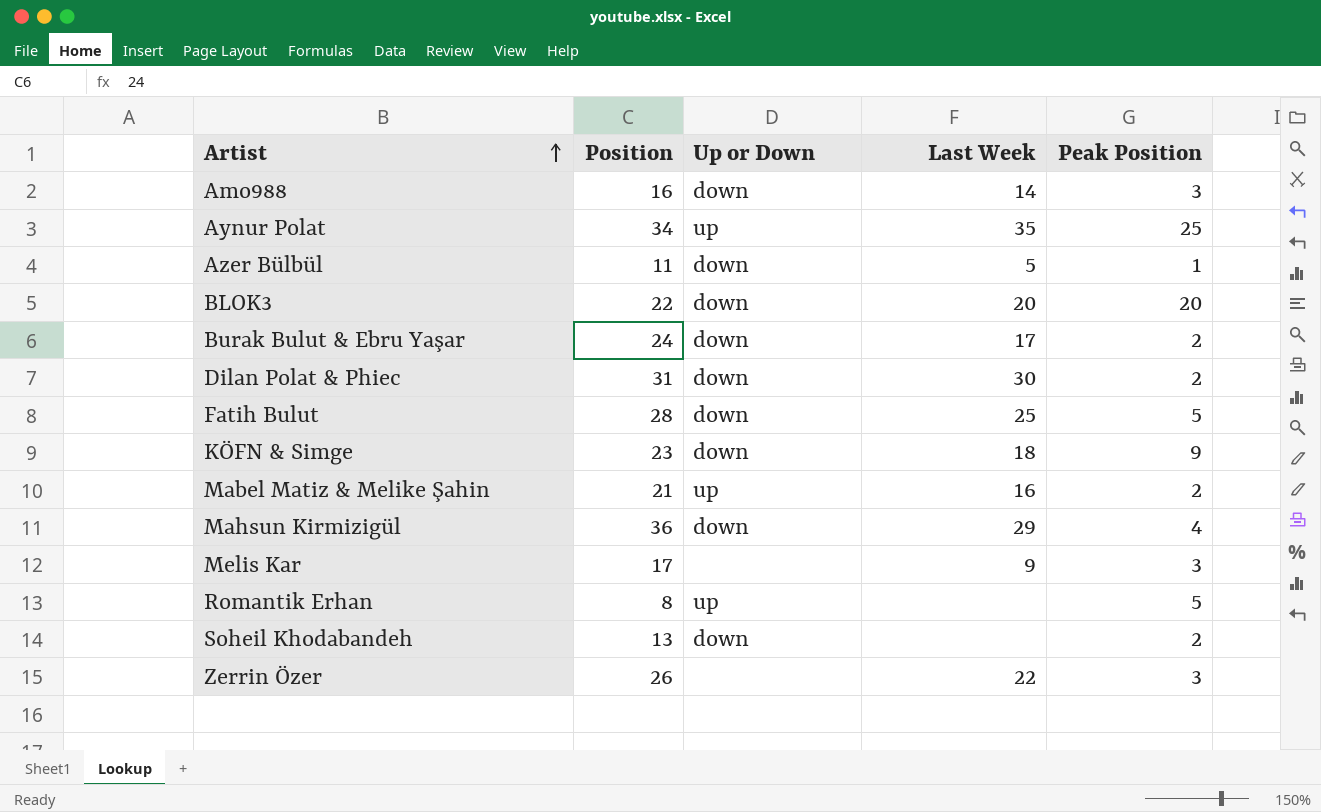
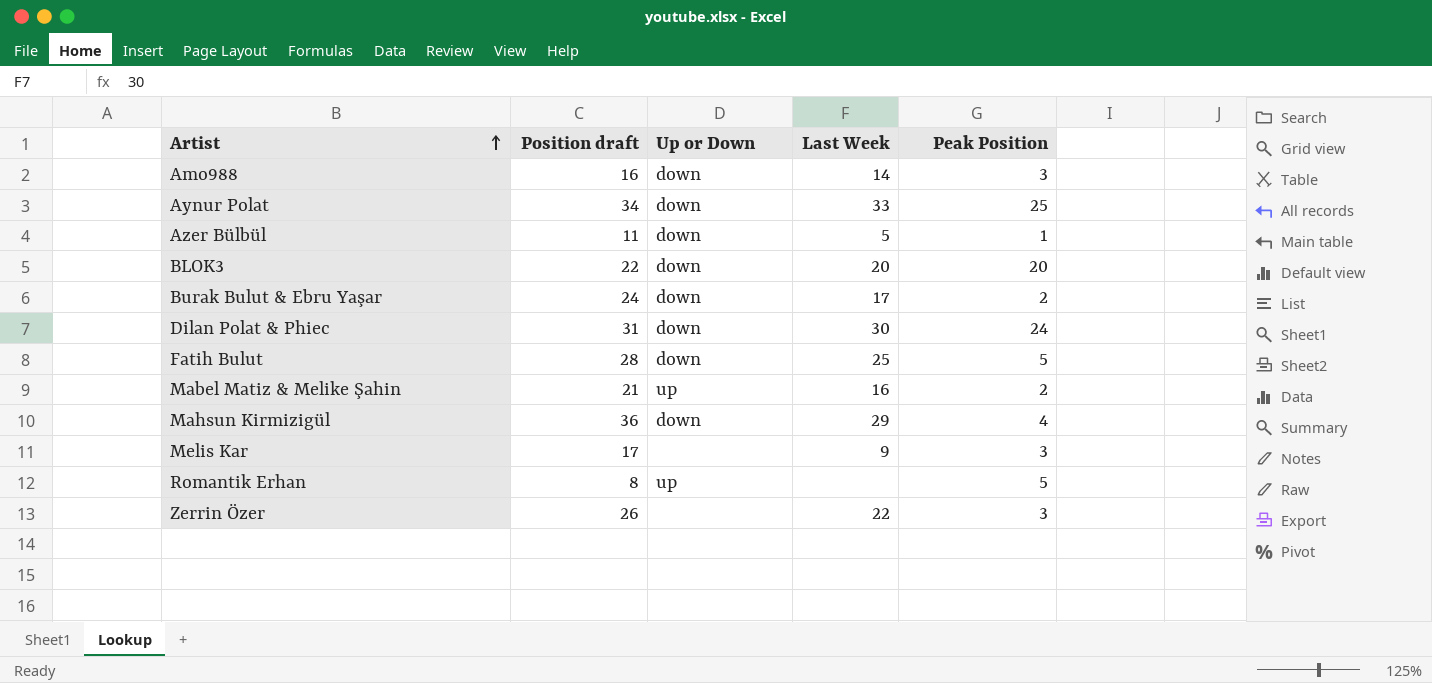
column name: Position -> Position draft
row KÖFN & Simge: 23 | down | 18 | 9 -> none
row Soheil Khodabandeh: 13 | down | none | 2 -> none
Aynur Polat | Up or Down: up -> down
Aynur Polat | Last Week: 35 -> 33
Dilan Polat & Phiec | Peak Position: 2 -> 24

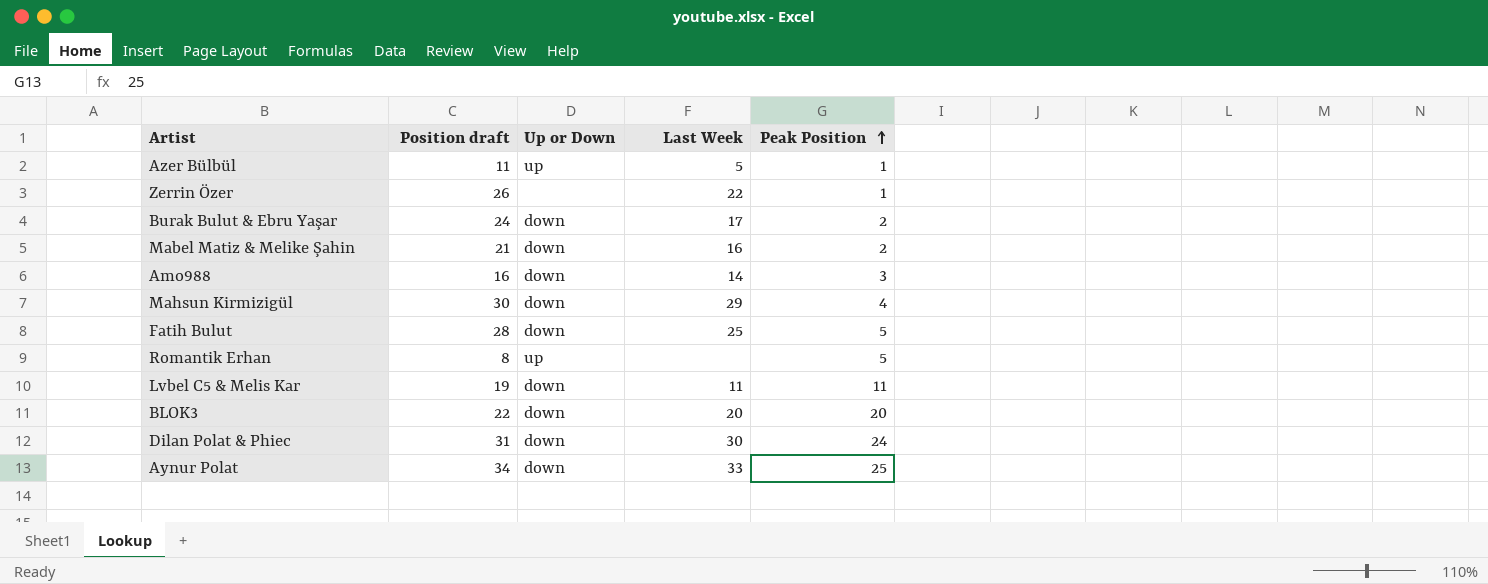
row order: Artist ascending -> Peak Position ascending
row Melis Kar: 17 | none | 9 | 3 -> none
Azer Bülbül | Up or Down: down -> up
Zerrin Özer | Peak Position: 3 -> 1
Mabel Matiz & Melike Şahin | Up or Down: up -> down
Mahsun Kirmizigül | Position draft: 36 -> 30
row Lvbel C5 & Melis Kar: none -> 19 | down | 11 | 11

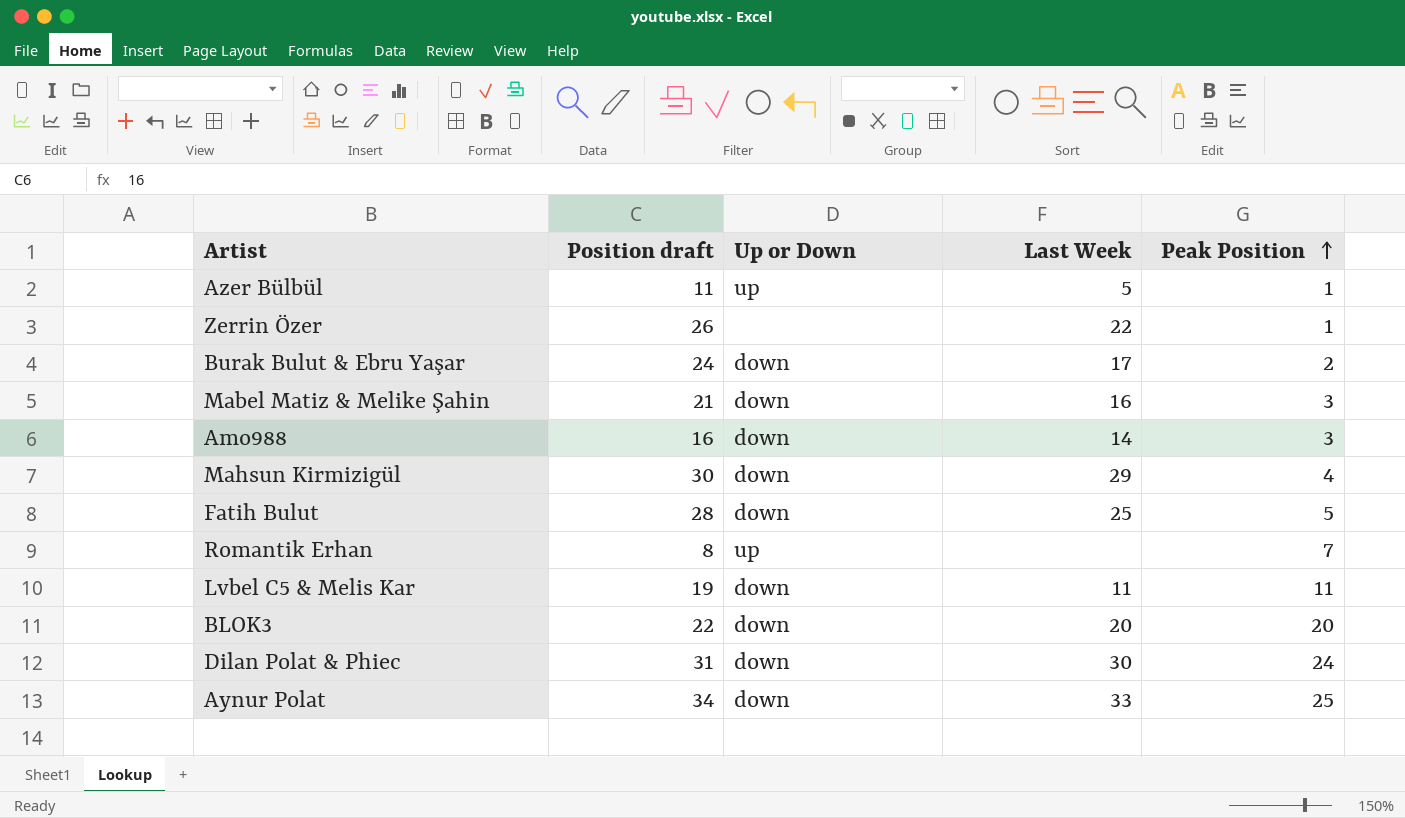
Mabel Matiz & Melike Şahin | Peak Position: 2 -> 3
Romantik Erhan | Peak Position: 5 -> 7

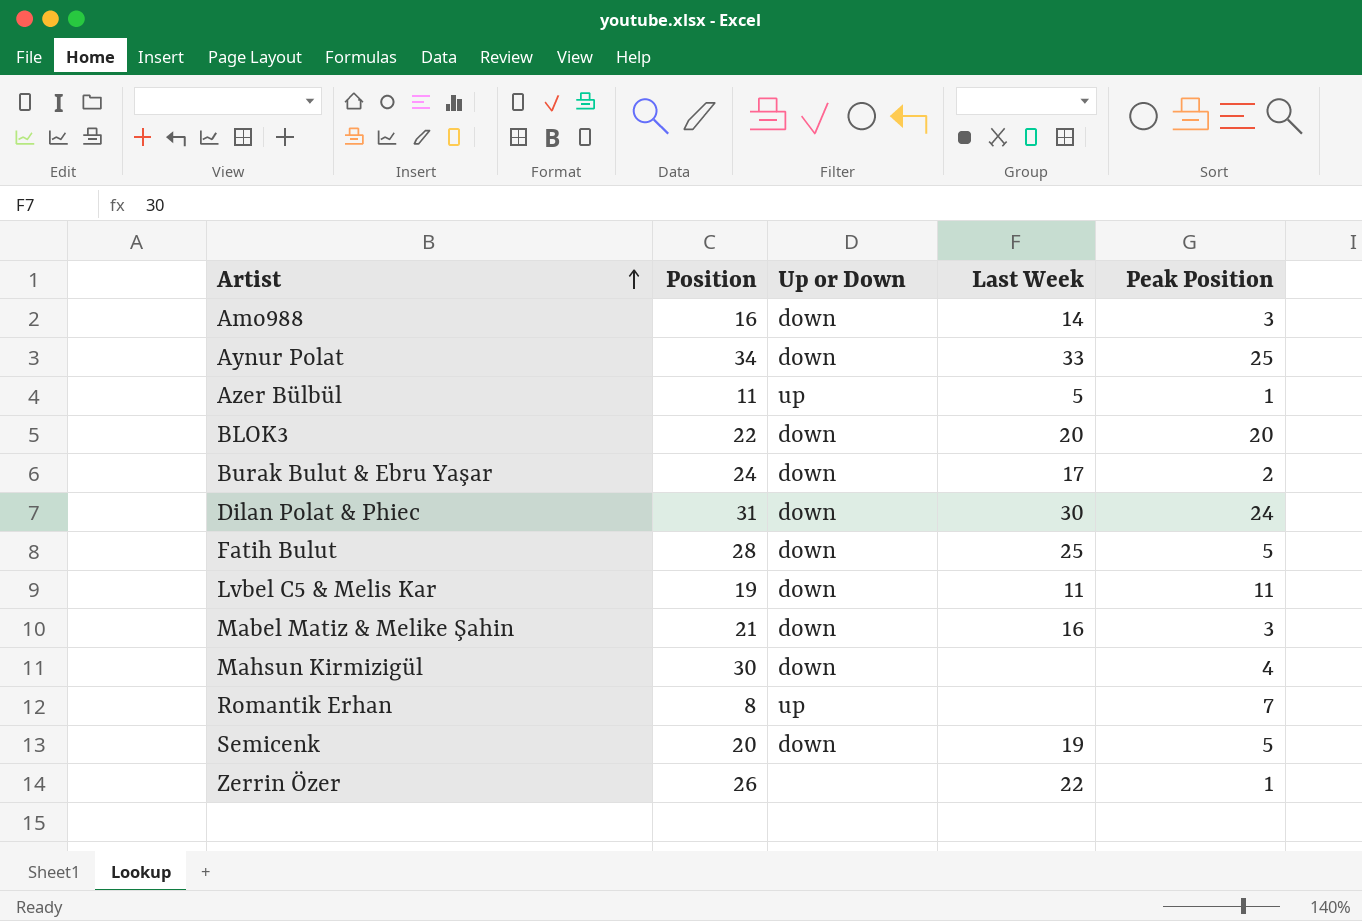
row order: Peak Position ascending -> Artist ascending
column name: Position draft -> Position
Mahsun Kirmizigül | Last Week: 29 -> none
row Semicenk: none -> 20 | down | 19 | 5

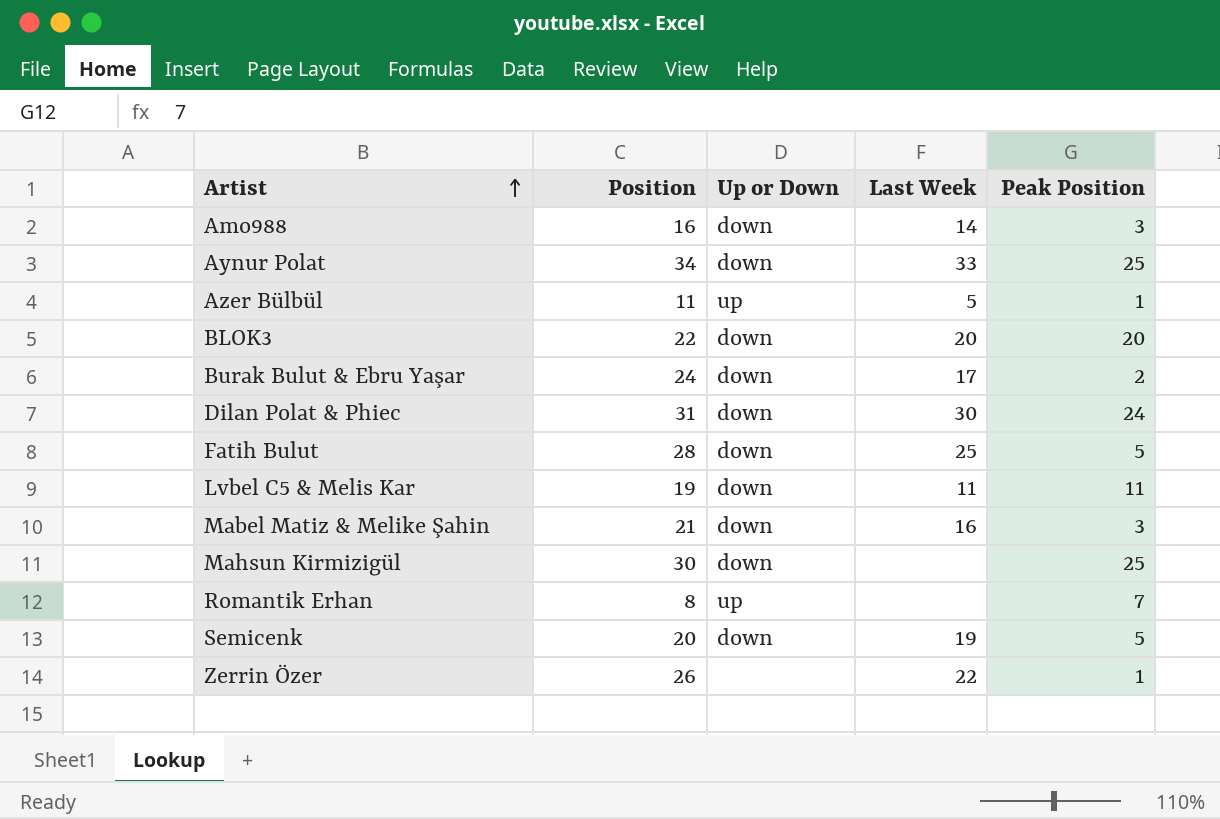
Mahsun Kirmizigül | Peak Position: 4 -> 25

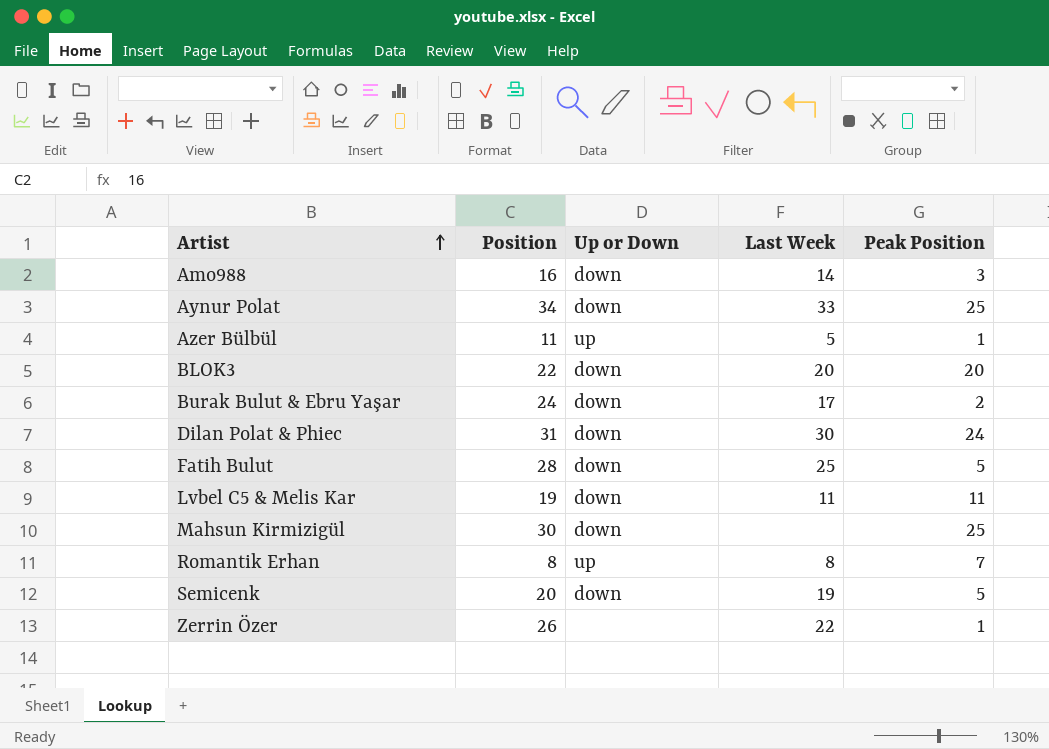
row Mabel Matiz & Melike Şahin: 21 | down | 16 | 3 -> none
Romantik Erhan | Last Week: none -> 8

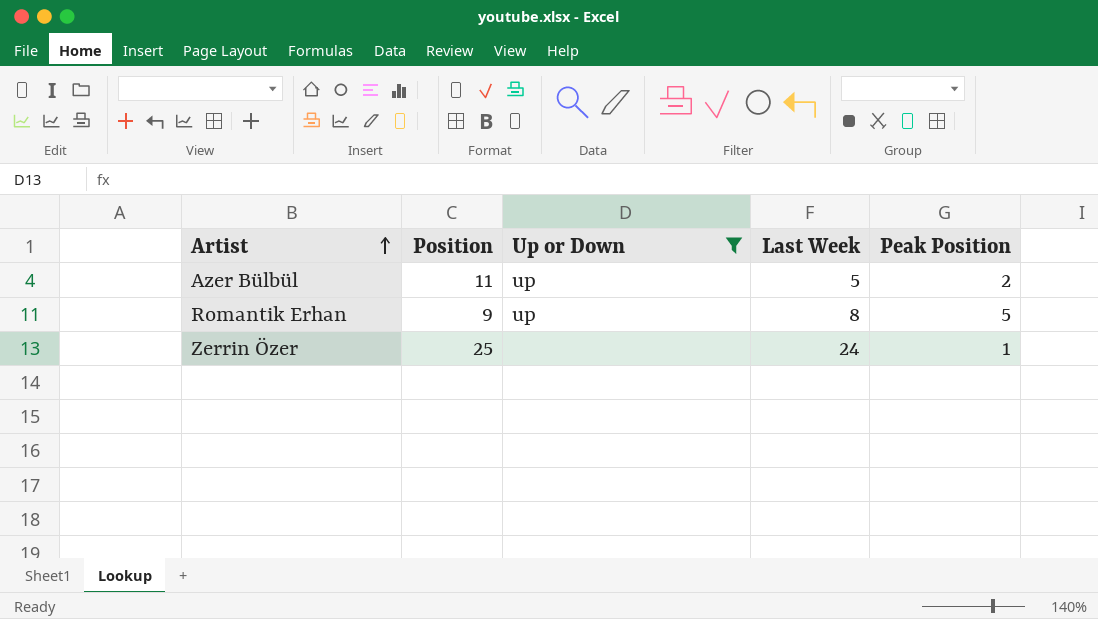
filter: none -> Up or Down != down
Azer Bülbül | Peak Position: 1 -> 2
Romantik Erhan | Position: 8 -> 9
Romantik Erhan | Peak Position: 7 -> 5
Zerrin Özer | Position: 26 -> 25
Zerrin Özer | Last Week: 22 -> 24

